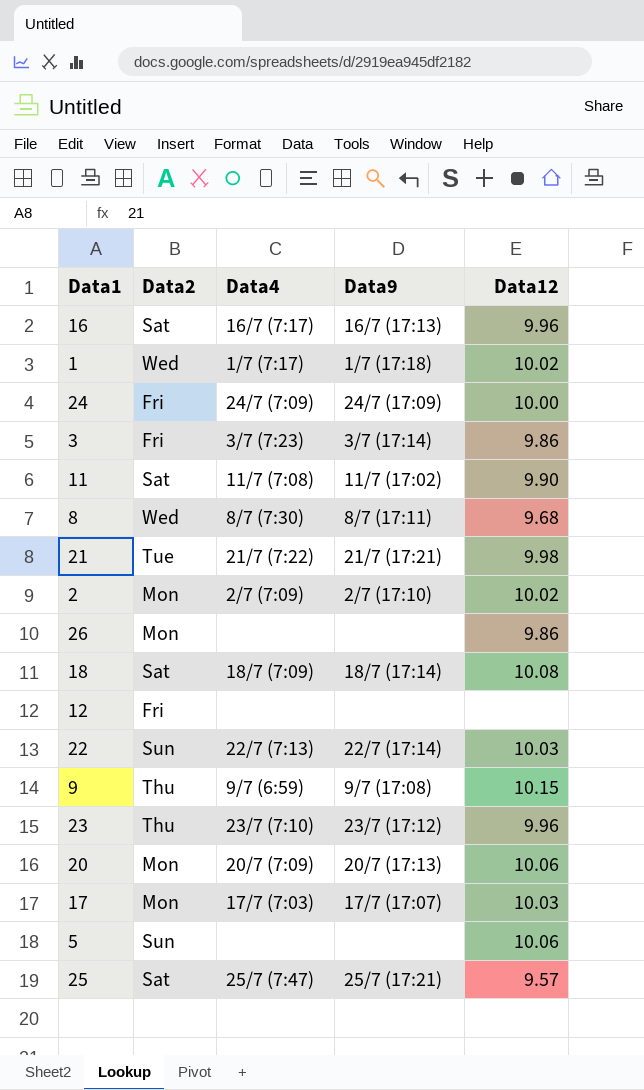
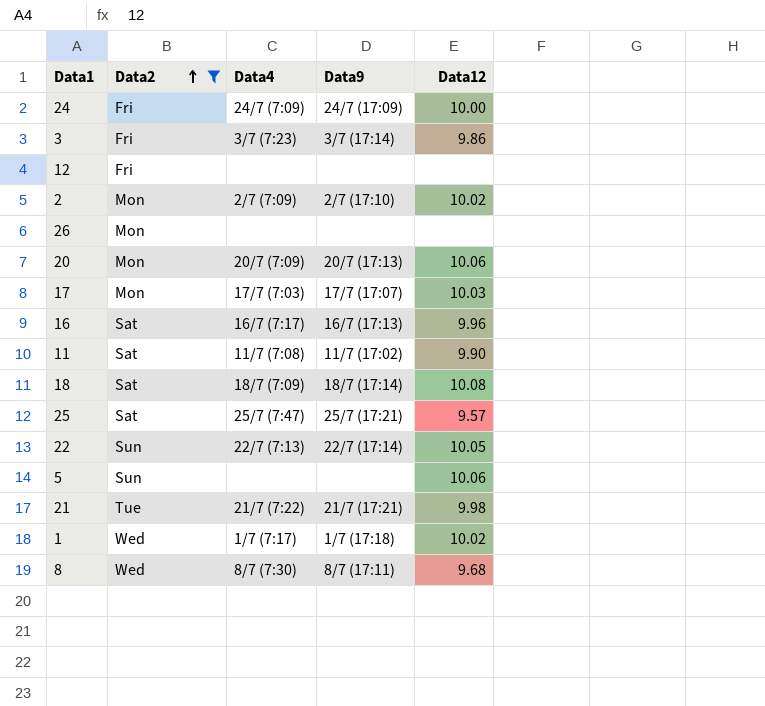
filter: none -> Data2 != Thu
row order: none -> Data2 ascending
26 | Data12: 9.86 -> none
22 | Data12: 10.03 -> 10.05

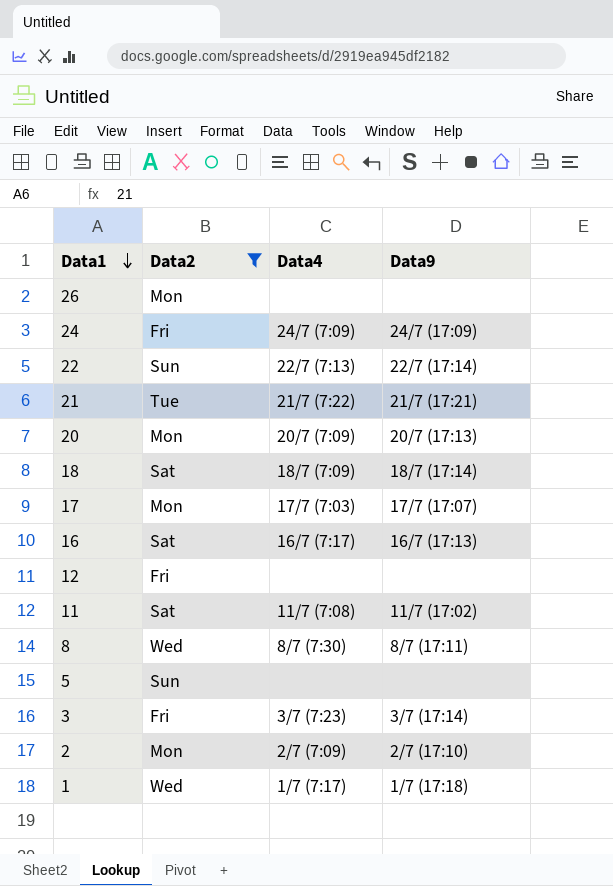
row order: Data2 ascending -> Data1 descending
column Data12 | position: 5 -> none
row 25: Sat | 25/7 (7:47) | 25/7 (17:21) | 9.57 -> none

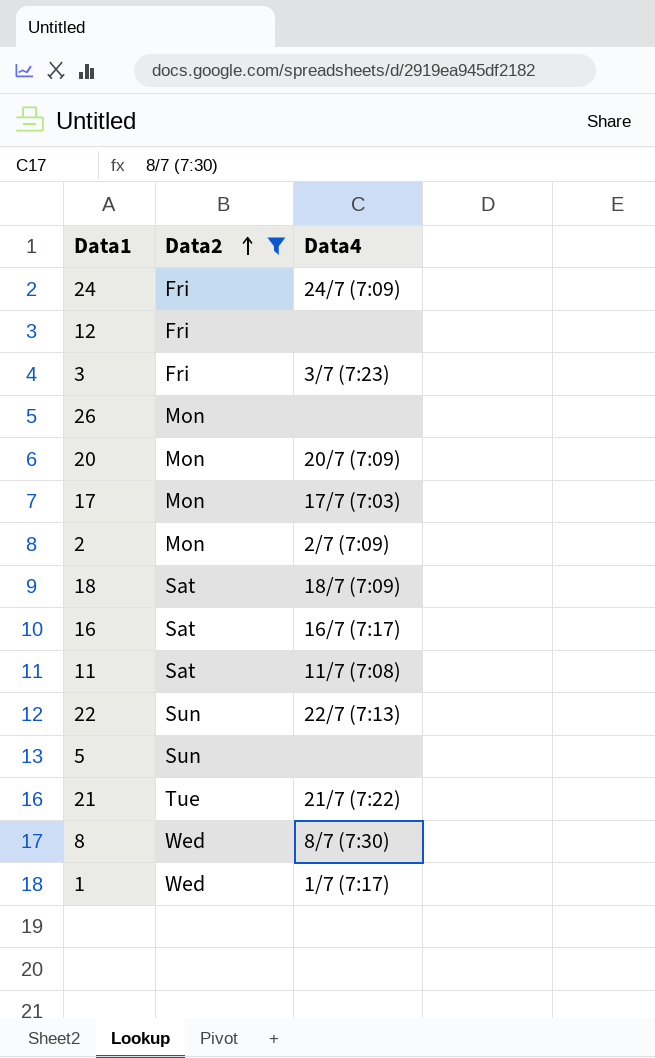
row order: Data1 descending -> Data2 ascending
column Data9 | position: 4 -> none

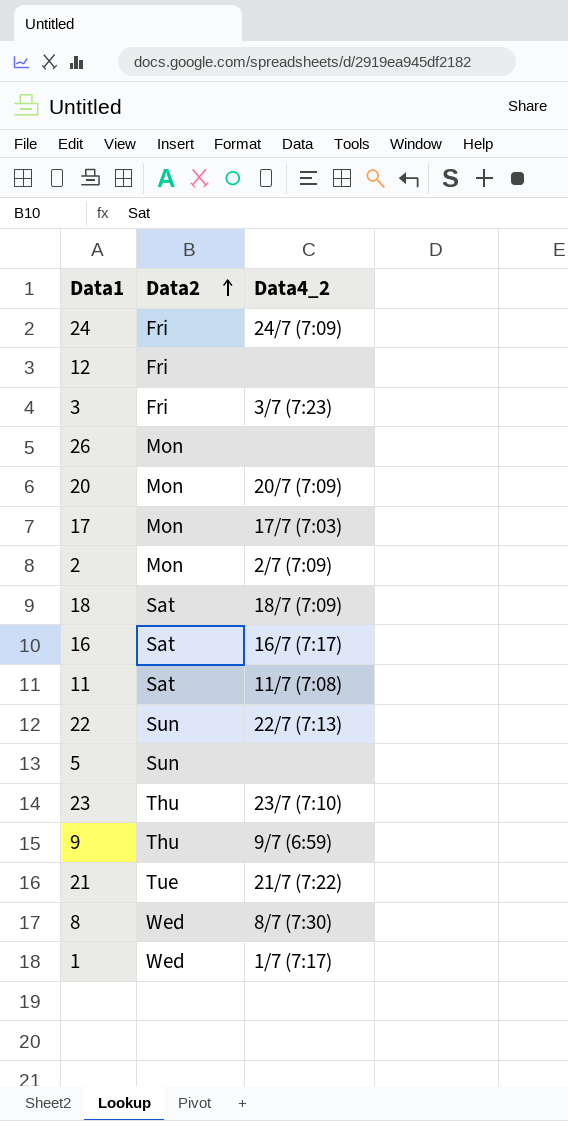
filter: Data2 != Thu -> none
column name: Data4 -> Data4_2

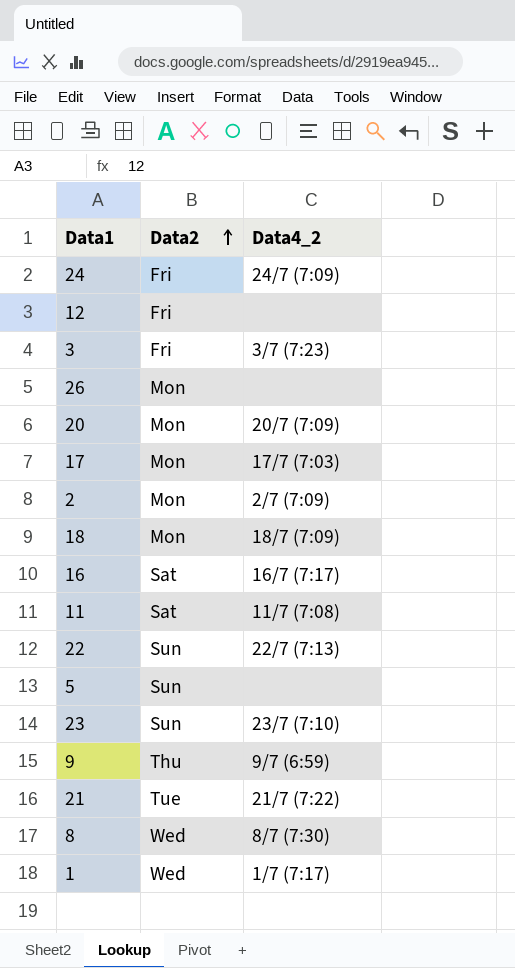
18 | Data2: Sat -> Mon
23 | Data2: Thu -> Sun

